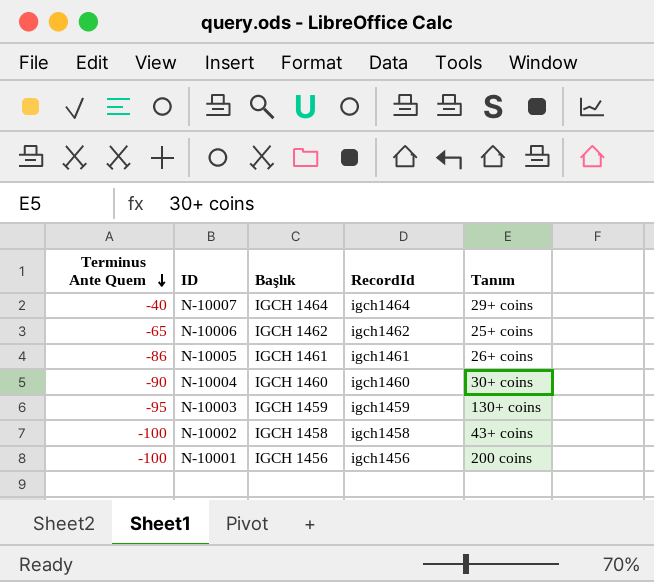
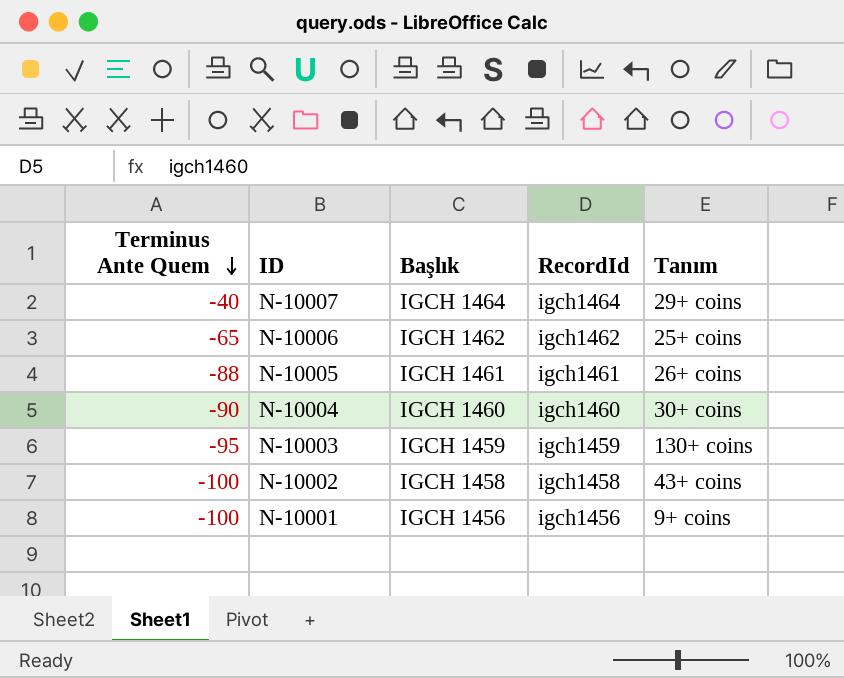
N-10005 | Terminus Ante Quem: -86 -> -88
N-10001 | Tanım: 200 coins -> 9+ coins

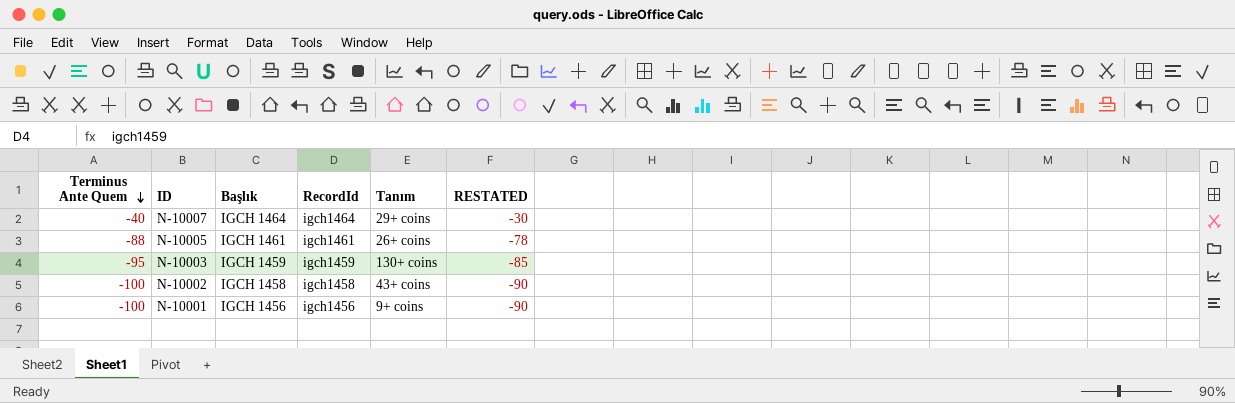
column RESTATED | formula: none -> [Terminus Ante Quem] + 10
row N-10006: -65 | IGCH 1462 | igch1462 | 25+ coins -> none
row N-10004: -90 | IGCH 1460 | igch1460 | 30+ coins -> none

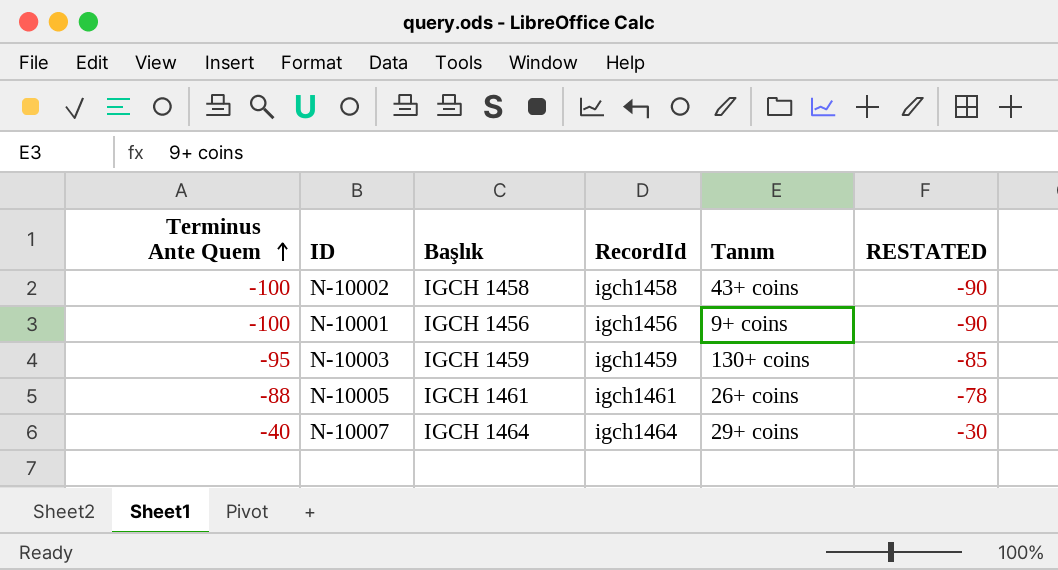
row order: Terminus Ante Quem descending -> Terminus Ante Quem ascending

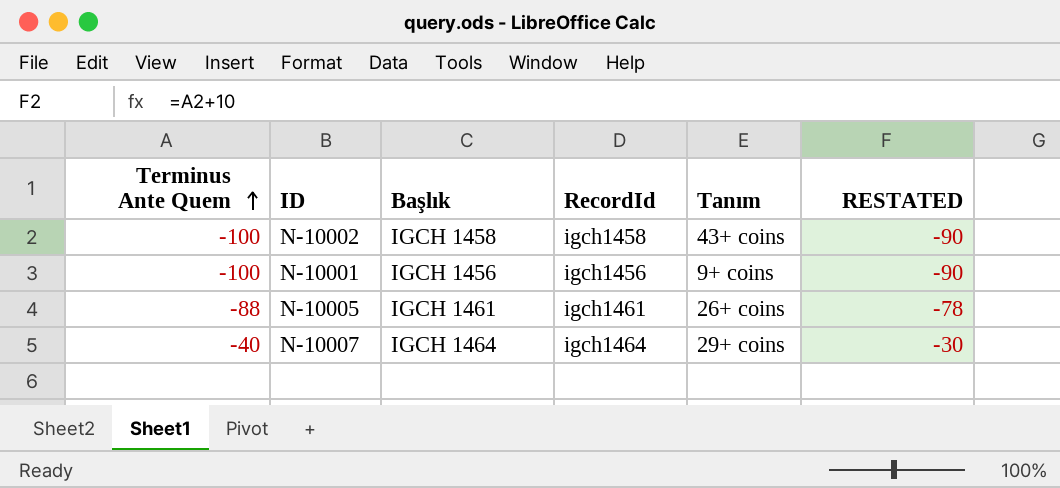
row N-10003: -95 | IGCH 1459 | igch1459 | 130+ coins | -85 -> none

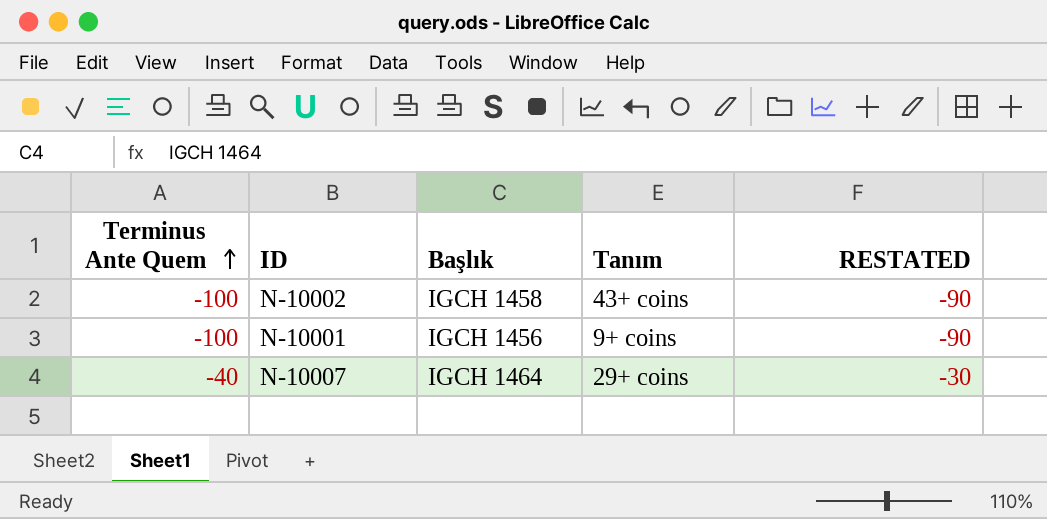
column RecordId | position: 4 -> none
row N-10005: -88 | IGCH 1461 | igch1461 | 26+ coins | -78 -> none

